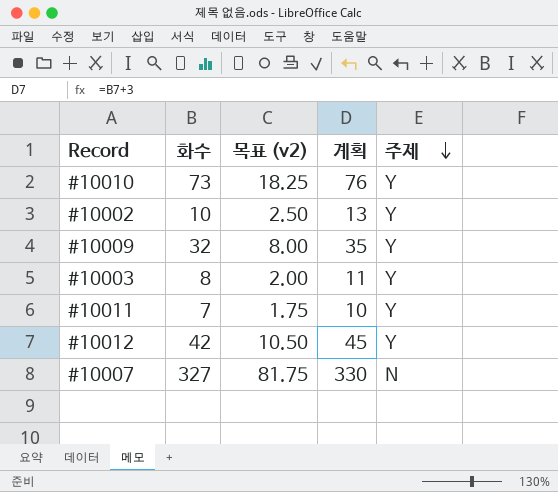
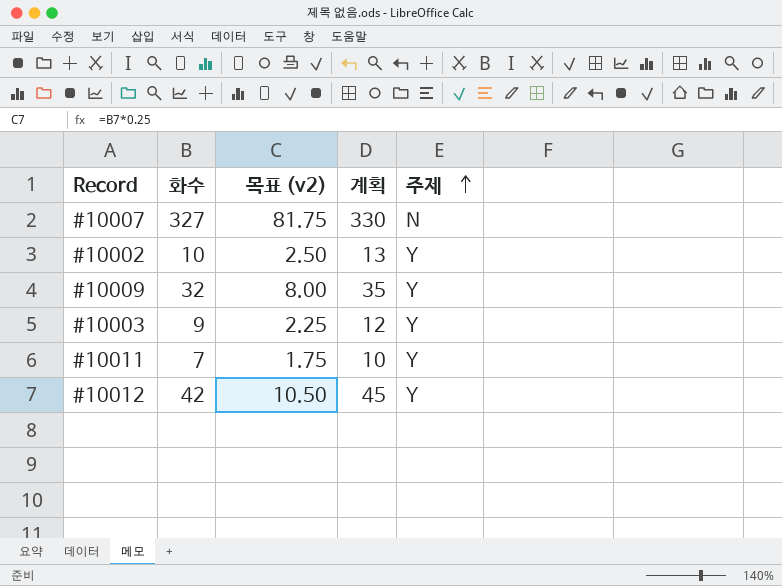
row order: 주제 descending -> 주제 ascending
row #10010: 73 | 18.25 | 76 | Y -> none
#10003 | 화수: 8 -> 9
#10003 | 목표 (v2): 2.00 -> 2.25
#10003 | 계획: 11 -> 12

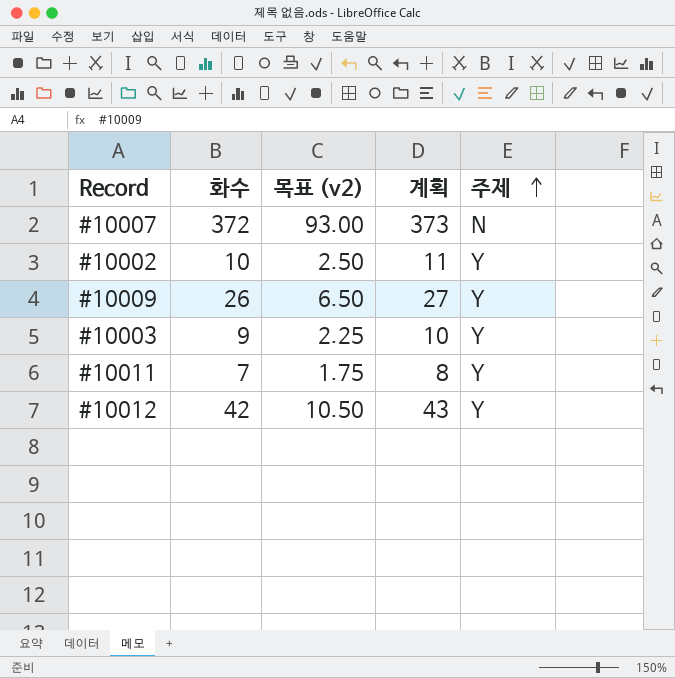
column 계획 | formula: [화수] + 3 -> [화수] + 1
#10007 | 화수: 327 -> 372
#10007 | 목표 (v2): 81.75 -> 93.00
#10009 | 화수: 32 -> 26
#10009 | 목표 (v2): 8.00 -> 6.50

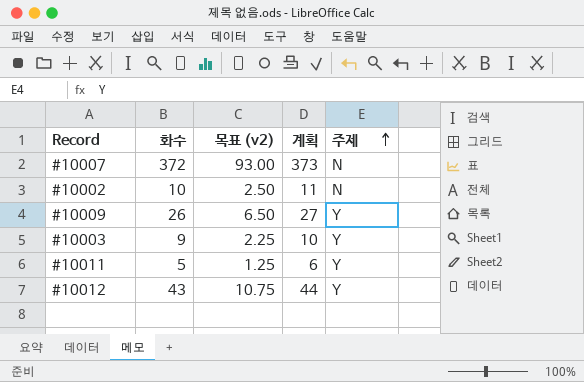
#10002 | 주제: Y -> N
#10011 | 화수: 7 -> 5
#10011 | 목표 (v2): 1.75 -> 1.25
#10011 | 계획: 8 -> 6
#10012 | 화수: 42 -> 43
#10012 | 목표 (v2): 10.50 -> 10.75
#10012 | 계획: 43 -> 44

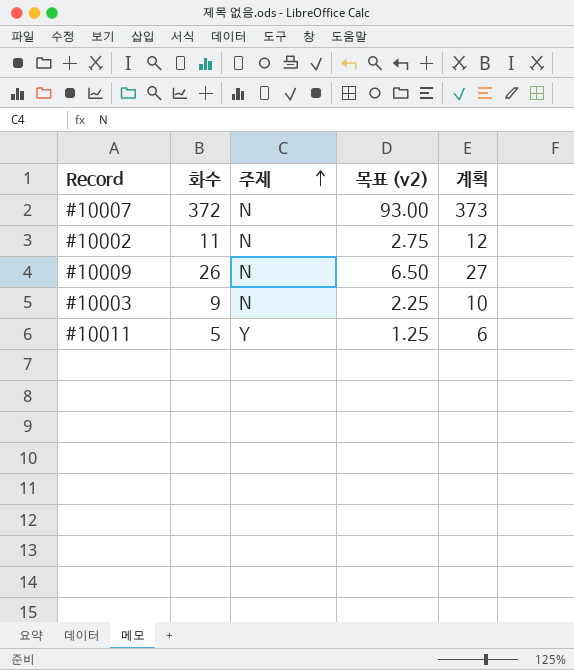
column 주제 | position: 5 -> 3
row #10012: 43 | 10.75 | 44 | Y -> none
#10002 | 화수: 10 -> 11
#10002 | 목표 (v2): 2.50 -> 2.75
#10002 | 계획: 11 -> 12
#10009 | 주제: Y -> N
#10003 | 주제: Y -> N

